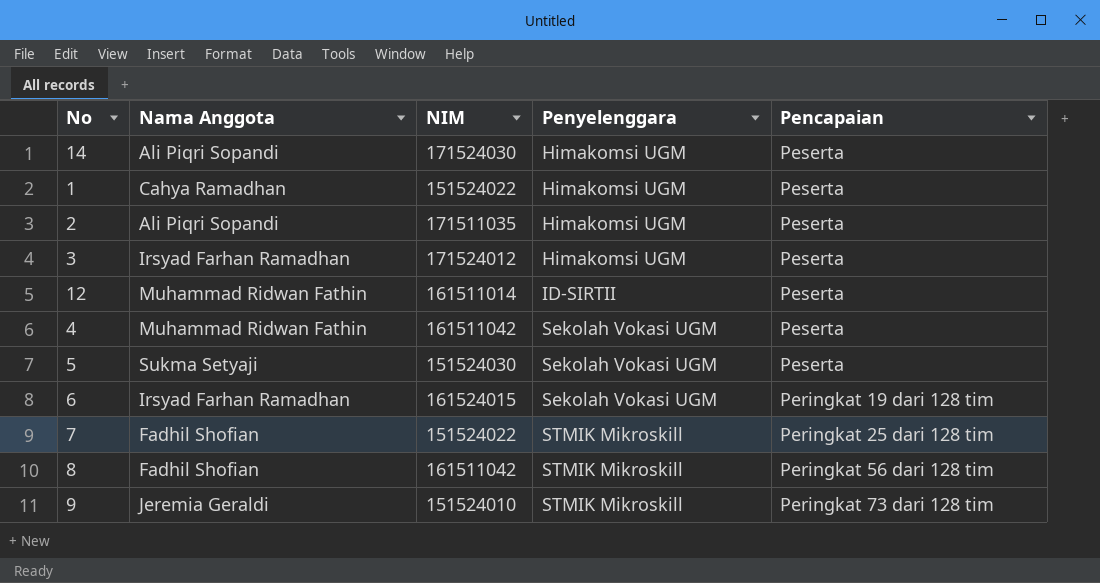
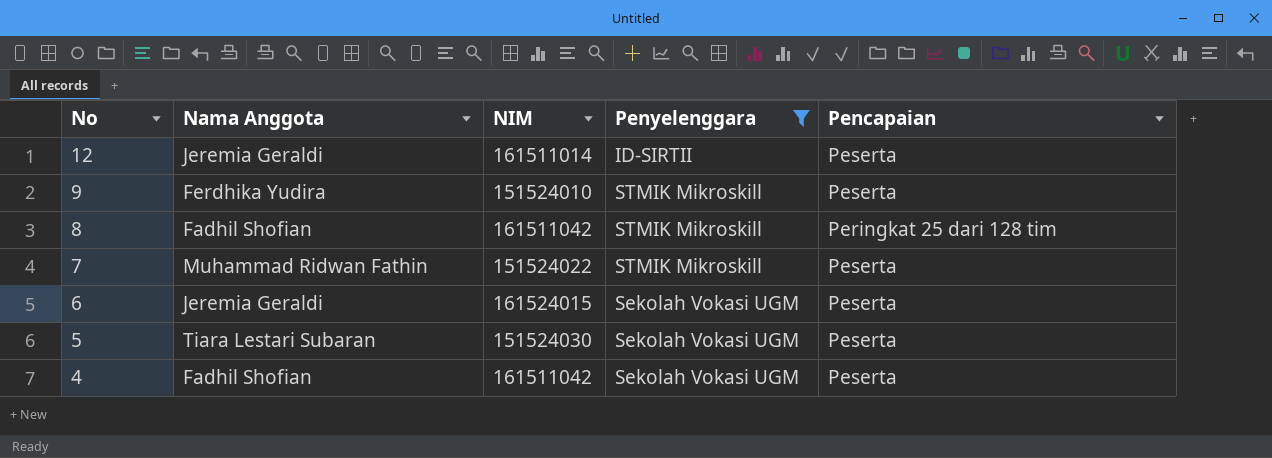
filter: none -> Penyelenggara != Himakomsi UGM
row order: Penyelenggara ascending -> No descending
12 | Nama Anggota: Muhammad Ridwan Fathin -> Jeremia Geraldi
9 | Nama Anggota: Jeremia Geraldi -> Ferdhika Yudira
9 | Pencapaian: Peringkat 73 dari 128 tim -> Peserta
8 | Pencapaian: Peringkat 56 dari 128 tim -> Peringkat 25 dari 128 tim
7 | Nama Anggota: Fadhil Shofian -> Muhammad Ridwan Fathin
7 | Pencapaian: Peringkat 25 dari 128 tim -> Peserta
6 | Nama Anggota: Irsyad Farhan Ramadhan -> Jeremia Geraldi
6 | Pencapaian: Peringkat 19 dari 128 tim -> Peserta
5 | Nama Anggota: Sukma Setyaji -> Tiara Lestari Subaran
4 | Nama Anggota: Muhammad Ridwan Fathin -> Fadhil Shofian

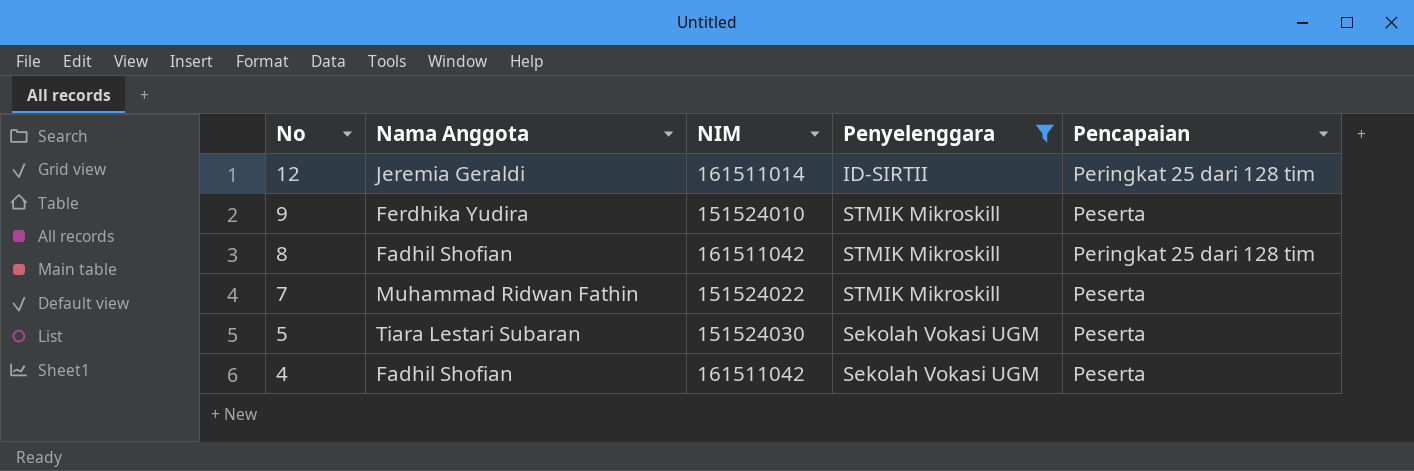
row 6: Jeremia Geraldi | 161524015 | Sekolah Vokasi UGM | Peserta -> none
12 | Pencapaian: Peserta -> Peringkat 25 dari 128 tim

